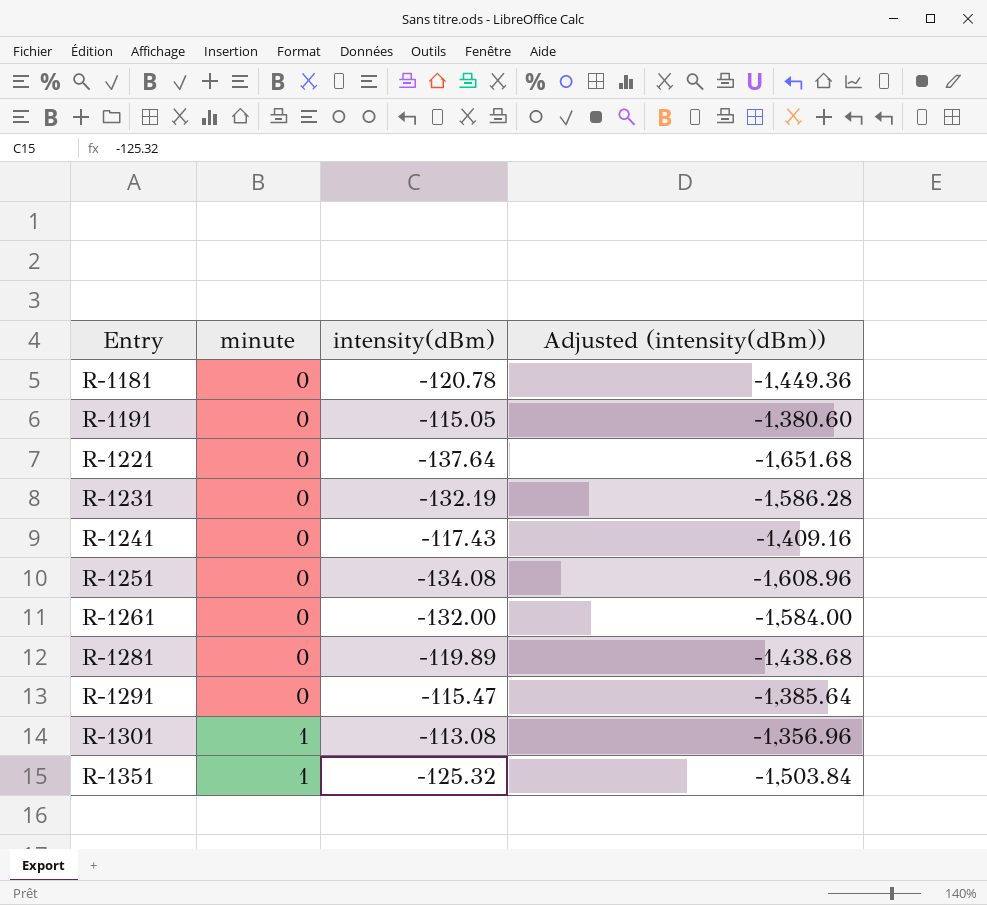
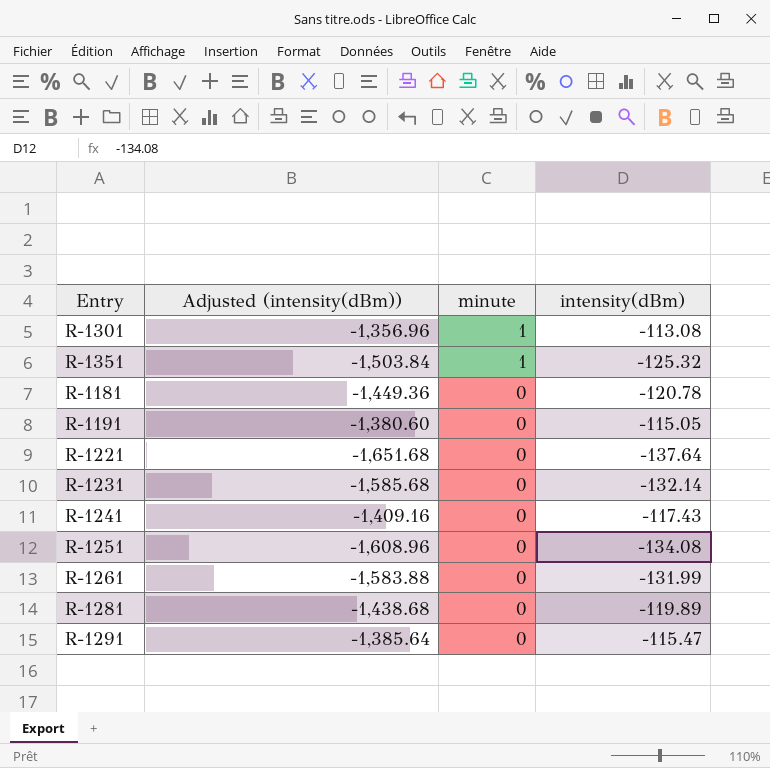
row order: Entry ascending -> minute descending
column Adjusted (intensity(dBm)) | position: 4 -> 2
R-1231 | Adjusted (intensity(dBm)): -1,586.28 -> -1,585.68
R-1231 | intensity(dBm): -132.19 -> -132.14
R-1261 | Adjusted (intensity(dBm)): -1,584.00 -> -1,583.88
R-1261 | intensity(dBm): -132.00 -> -131.99

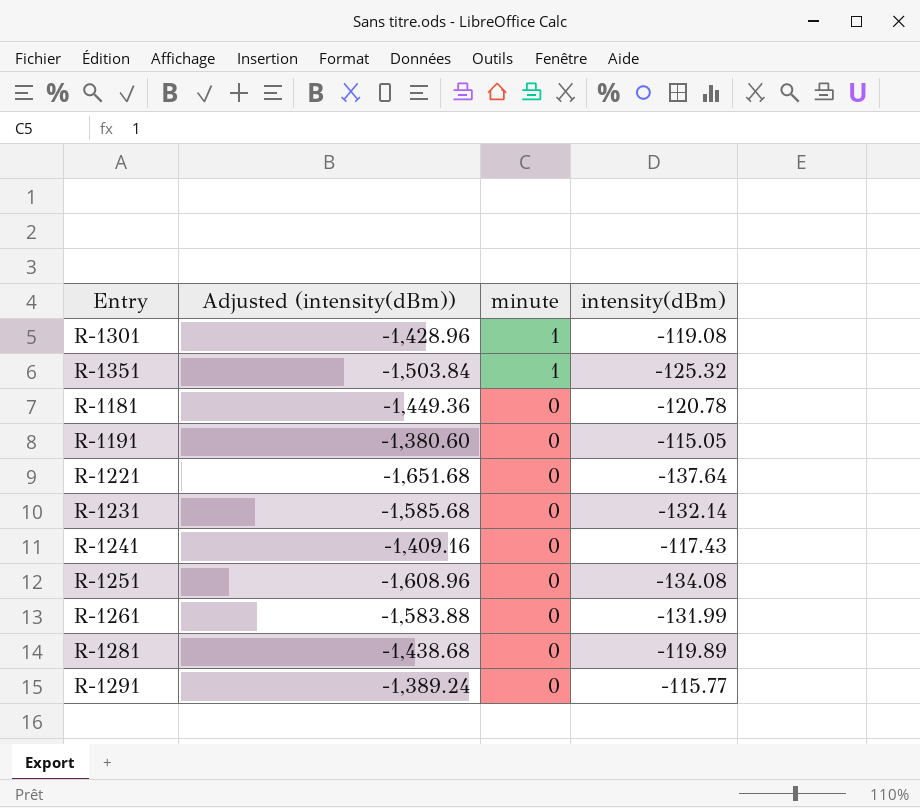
R-1301 | Adjusted (intensity(dBm)): -1,356.96 -> -1,428.96
R-1301 | intensity(dBm): -113.08 -> -119.08
R-1291 | Adjusted (intensity(dBm)): -1,385.64 -> -1,389.24
R-1291 | intensity(dBm): -115.47 -> -115.77

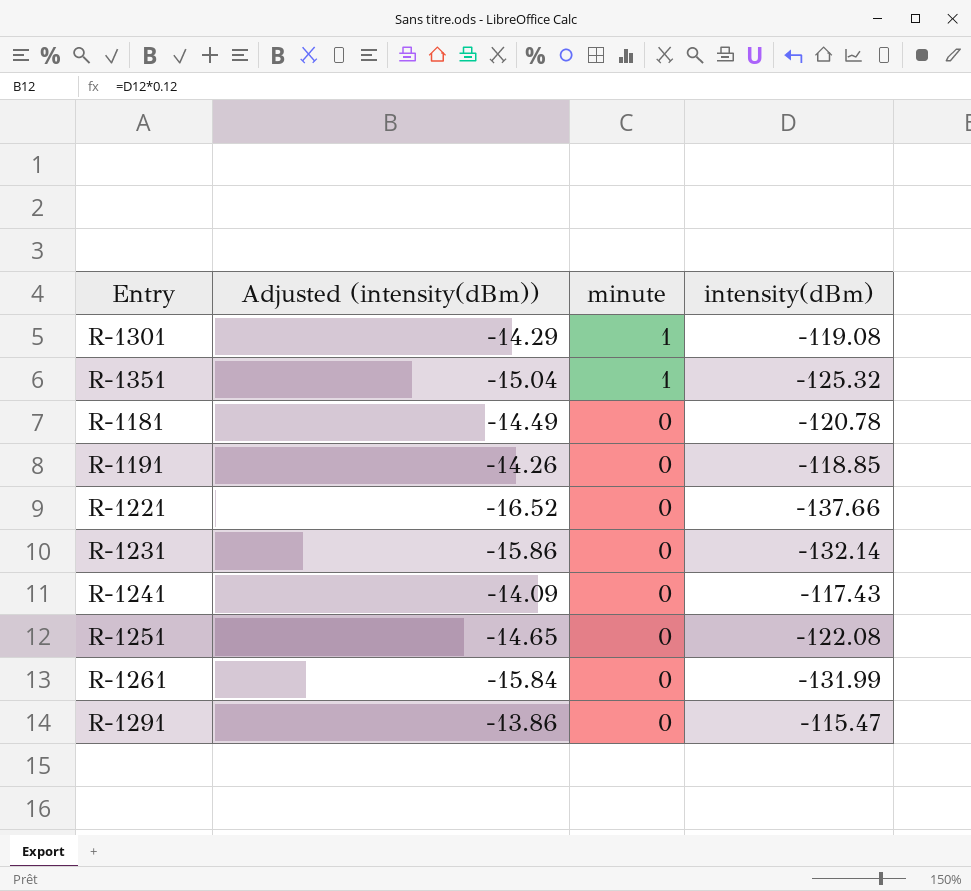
column Adjusted (intensity(dBm)) | formula: [intensity(dBm)] * 12 -> [intensity(dBm)] * 0.12
row R-1281: -1,438.68 | 0 | -119.89 -> none
R-1191 | intensity(dBm): -115.05 -> -118.85
R-1221 | intensity(dBm): -137.64 -> -137.66
R-1251 | intensity(dBm): -134.08 -> -122.08
R-1291 | intensity(dBm): -115.77 -> -115.47

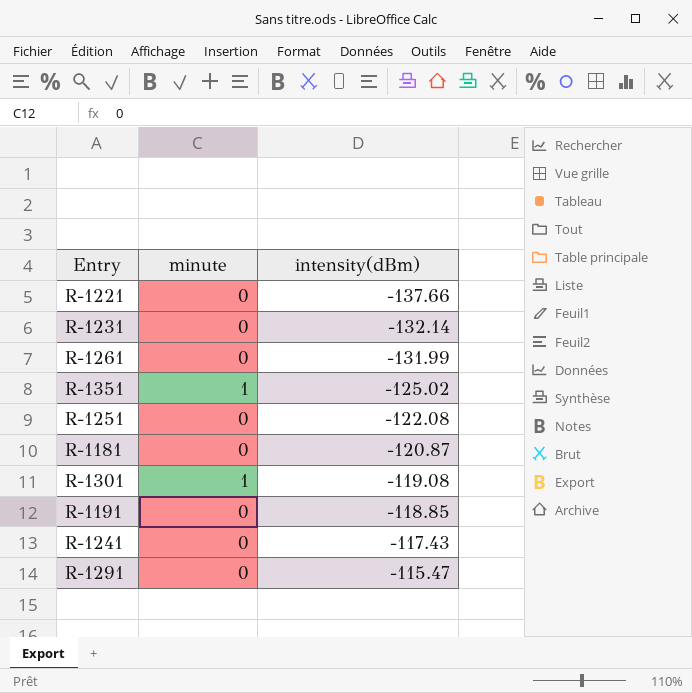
row order: minute descending -> intensity(dBm) ascending
column Adjusted (intensity(dBm)) | formula: [intensity(dBm)] * 0.12 -> none
R-1351 | intensity(dBm): -125.32 -> -125.02
R-1181 | intensity(dBm): -120.78 -> -120.87

